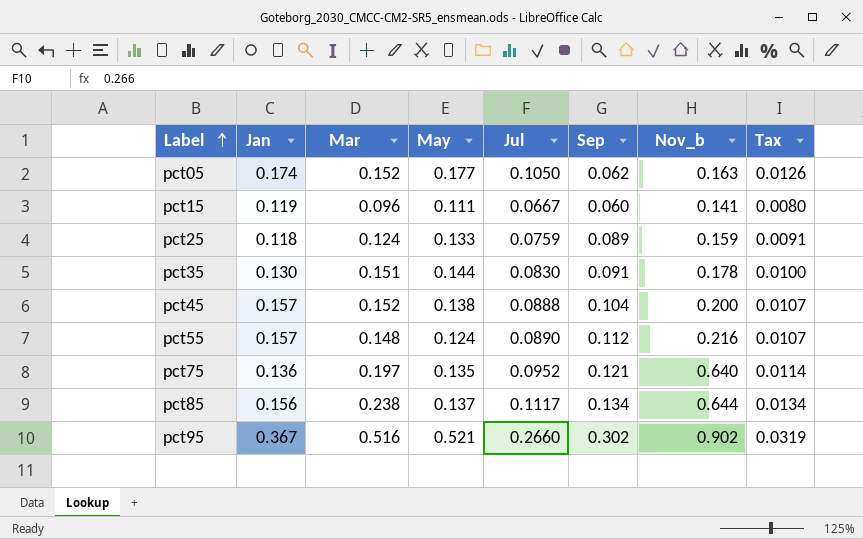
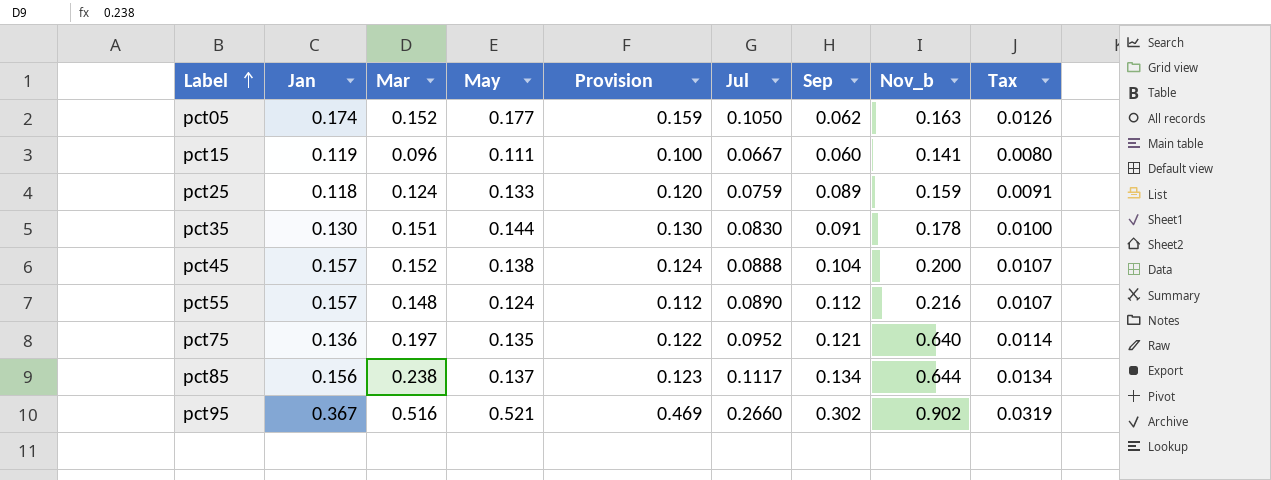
column Provision | formula: none -> [May] * 0.9

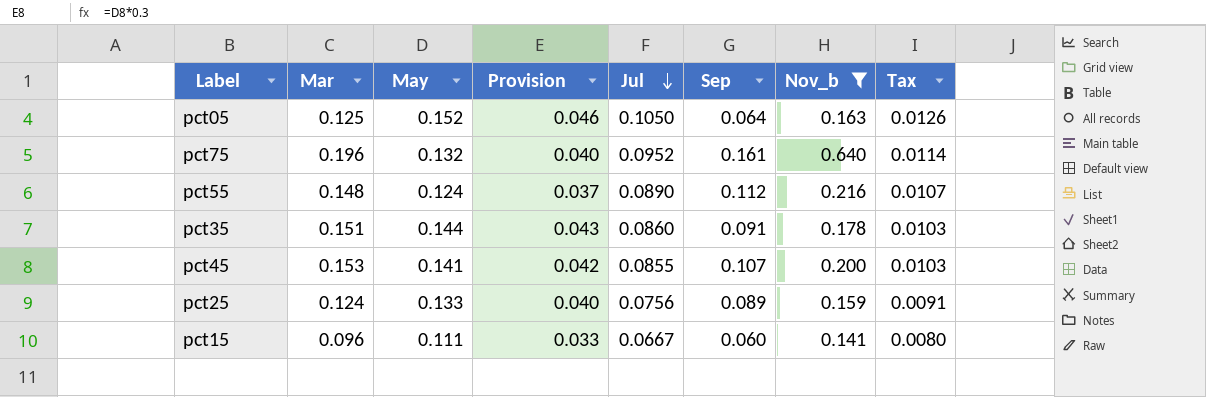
filter: none -> Nov_b <= 0.640
row order: Label ascending -> Jul descending
column Jan | position: 2 -> none
column Provision | formula: [May] * 0.9 -> [May] * 0.3
pct05 | Mar: 0.152 -> 0.125
pct05 | May: 0.177 -> 0.152
pct05 | Sep: 0.062 -> 0.064
pct75 | Mar: 0.197 -> 0.196
pct75 | May: 0.135 -> 0.132
pct75 | Sep: 0.121 -> 0.161
pct35 | Jul: 0.0830 -> 0.0860
pct35 | Tax: 0.0100 -> 0.0103
pct45 | Mar: 0.152 -> 0.153
pct45 | May: 0.138 -> 0.141
pct45 | Jul: 0.0888 -> 0.0855
pct45 | Sep: 0.104 -> 0.107
pct45 | Tax: 0.0107 -> 0.0103
pct25 | Jul: 0.0759 -> 0.0756

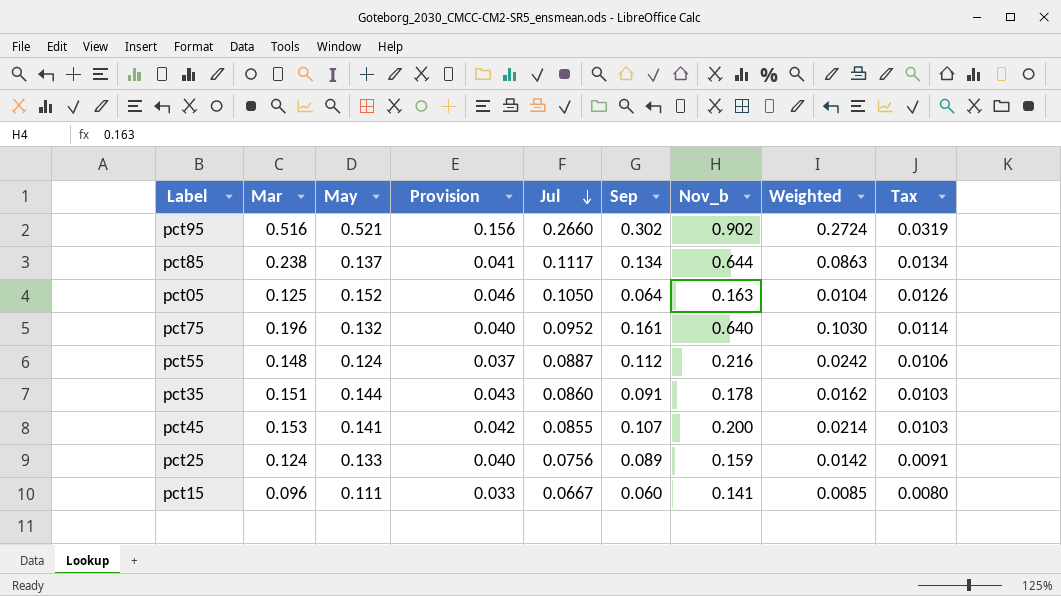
filter: Nov_b <= 0.640 -> none
column Weighted | formula: none -> [Sep] * [Nov_b]
pct55 | Jul: 0.0890 -> 0.0887
pct55 | Tax: 0.0107 -> 0.0106

